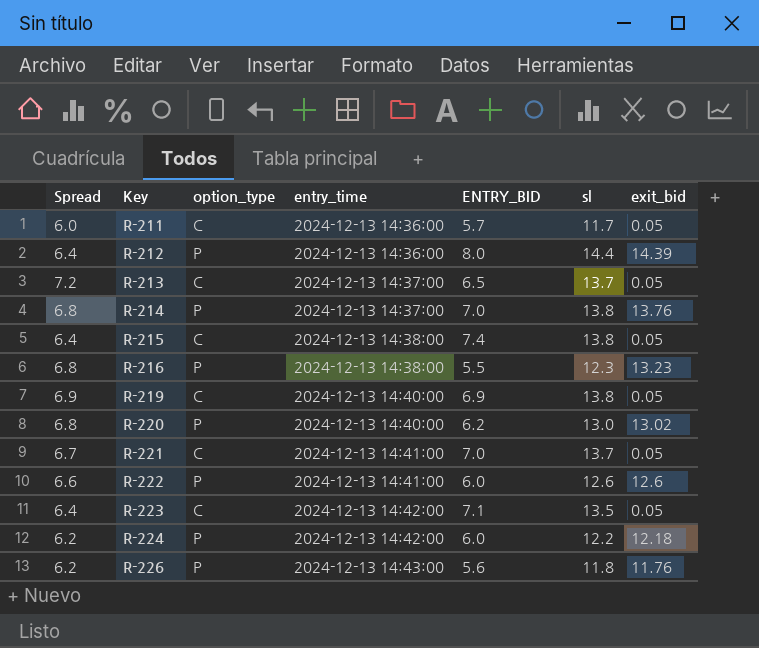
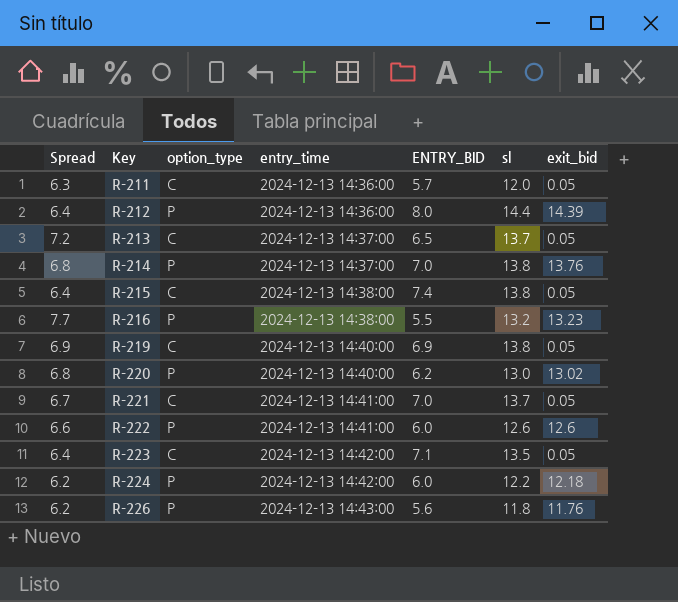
R-211 | Spread: 6.0 -> 6.3
R-211 | sl: 11.7 -> 12.0
R-216 | Spread: 6.8 -> 7.7
R-216 | sl: 12.3 -> 13.2

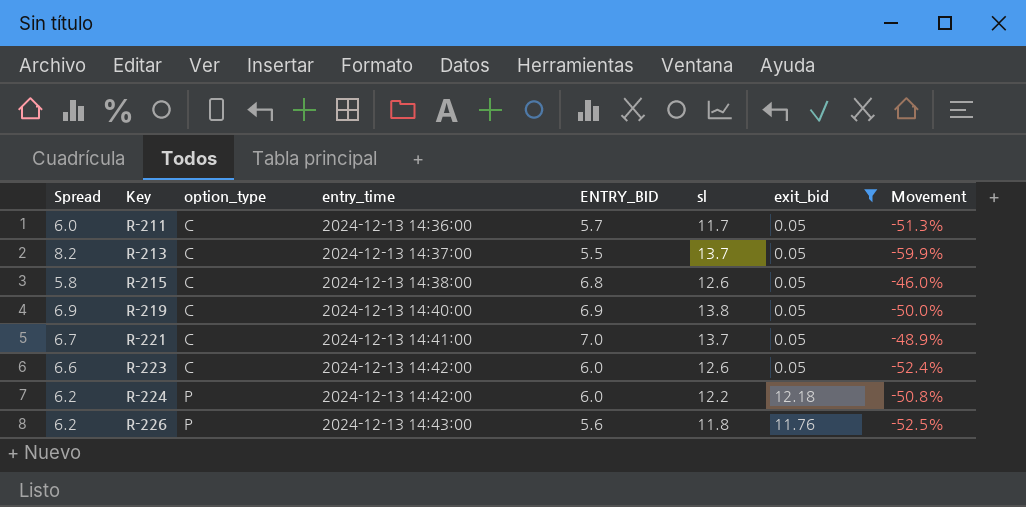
filter: none -> exit_bid <= 12.18
column Movement | formula: none -> ([ENTRY_BID] - [sl]) / [sl]
R-211 | Spread: 6.3 -> 6.0
R-211 | sl: 12.0 -> 11.7
R-213 | Spread: 7.2 -> 8.2
R-213 | ENTRY_BID: 6.5 -> 5.5
R-215 | Spread: 6.4 -> 5.8
R-215 | ENTRY_BID: 7.4 -> 6.8
R-215 | sl: 13.8 -> 12.6
R-223 | Spread: 6.4 -> 6.6
R-223 | ENTRY_BID: 7.1 -> 6.0
R-223 | sl: 13.5 -> 12.6

